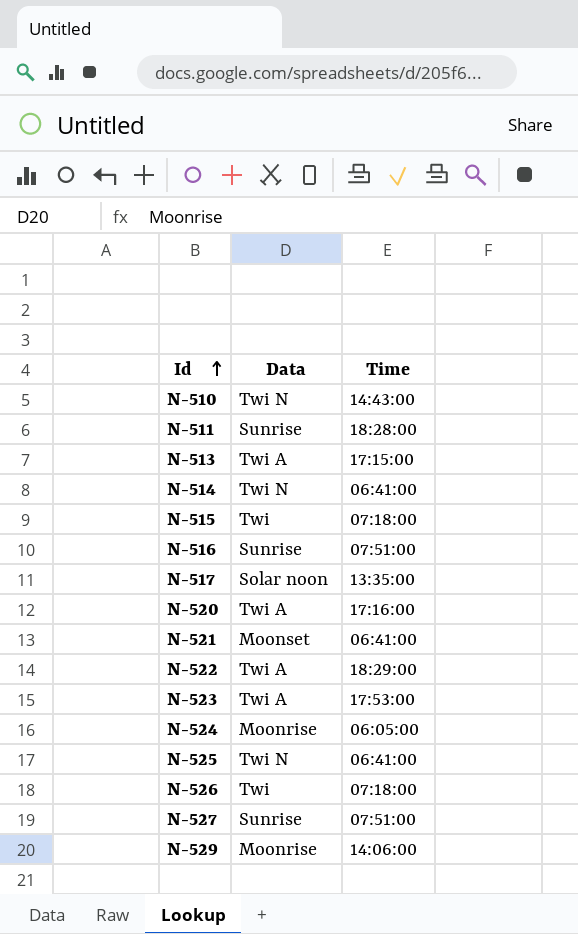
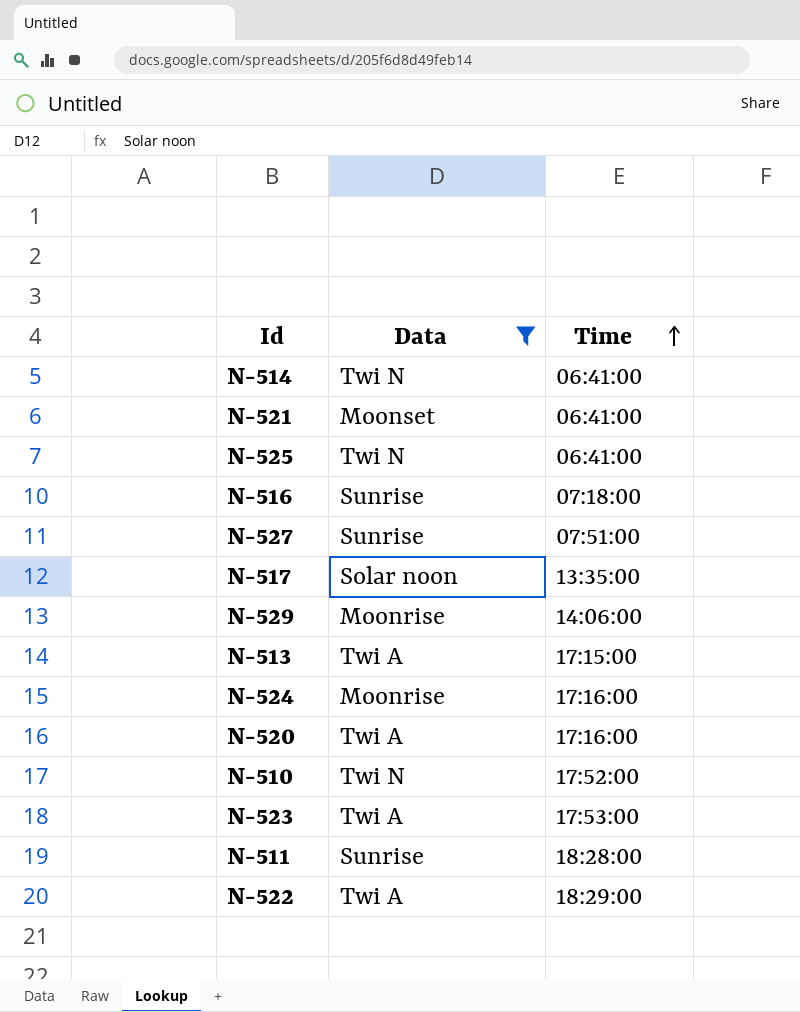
filter: none -> Data != Twi
row order: Id ascending -> Time ascending
N-516 | Time: 07:51:00 -> 07:18:00
N-524 | Time: 06:05:00 -> 17:16:00
N-510 | Time: 14:43:00 -> 17:52:00

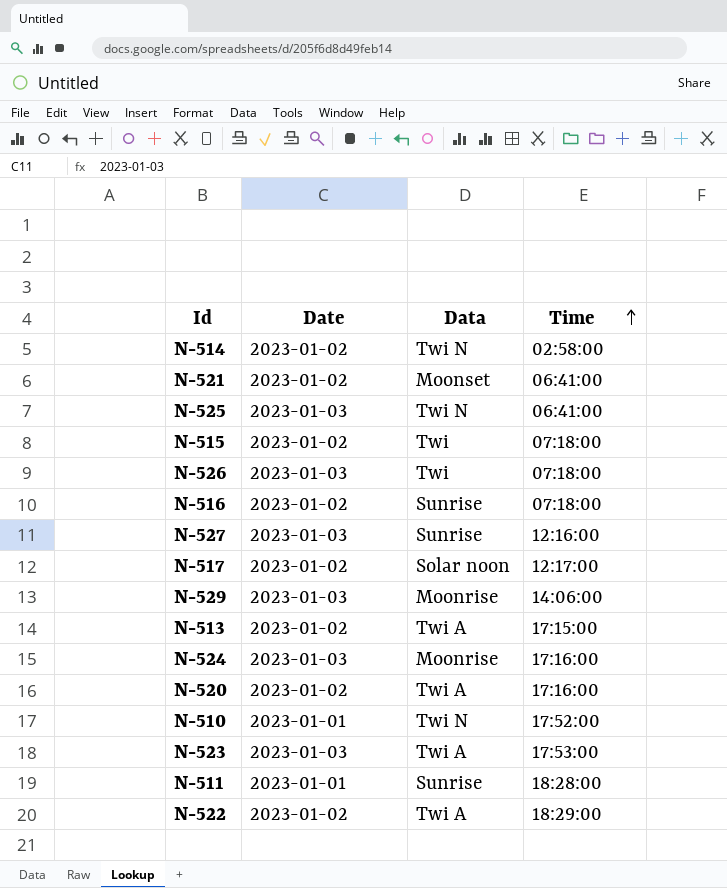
filter: Data != Twi -> none
column Date | position: none -> 2
N-514 | Time: 06:41:00 -> 02:58:00
N-527 | Time: 07:51:00 -> 12:16:00
N-517 | Time: 13:35:00 -> 12:17:00

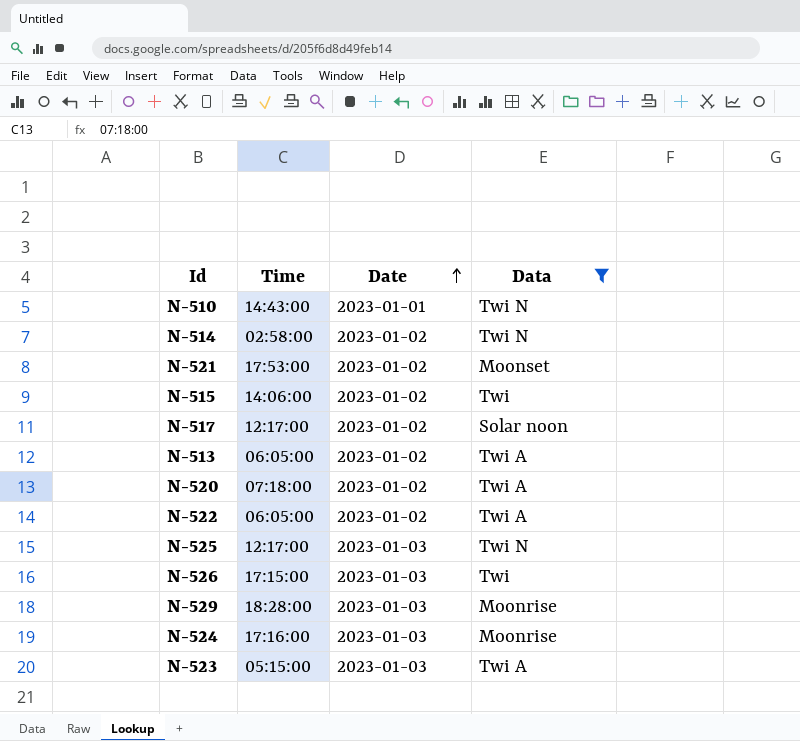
filter: none -> Data != Sunrise
row order: Time ascending -> Date ascending
column Time | position: 4 -> 2
N-510 | Time: 17:52:00 -> 14:43:00
N-521 | Time: 06:41:00 -> 17:53:00
N-515 | Time: 07:18:00 -> 14:06:00
N-513 | Time: 17:15:00 -> 06:05:00
N-520 | Time: 17:16:00 -> 07:18:00
N-522 | Time: 18:29:00 -> 06:05:00
N-525 | Time: 06:41:00 -> 12:17:00
N-526 | Time: 07:18:00 -> 17:15:00
N-529 | Time: 14:06:00 -> 18:28:00
N-523 | Time: 17:53:00 -> 05:15:00

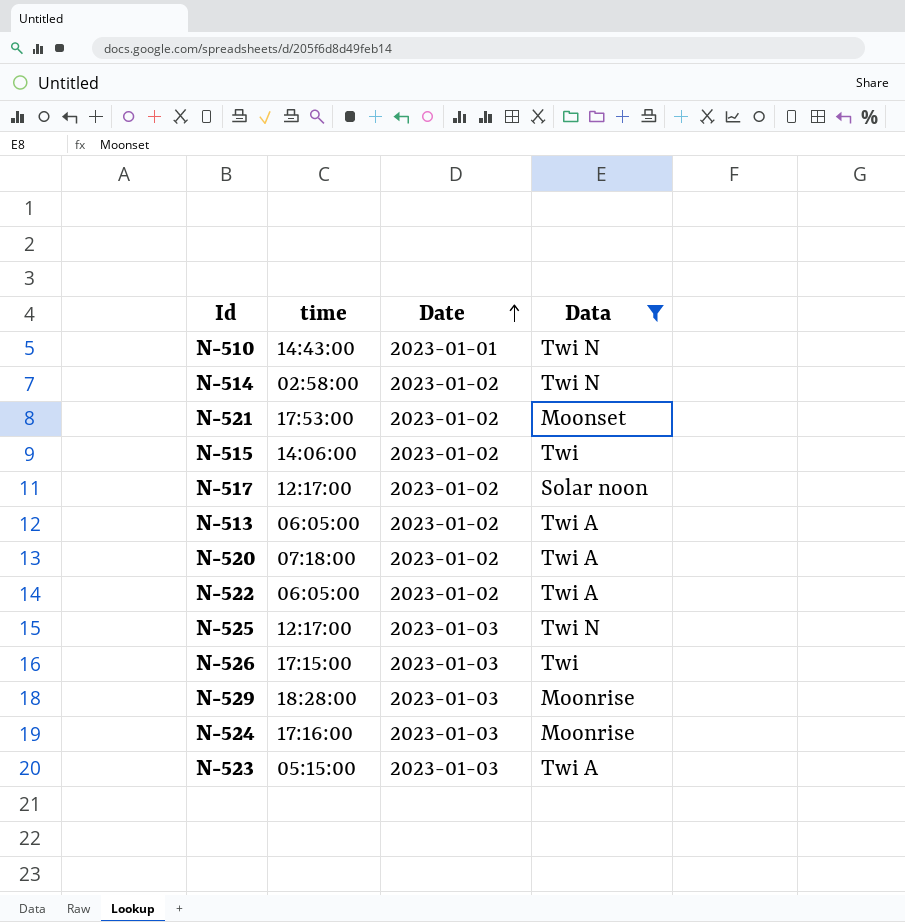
column name: Time -> time

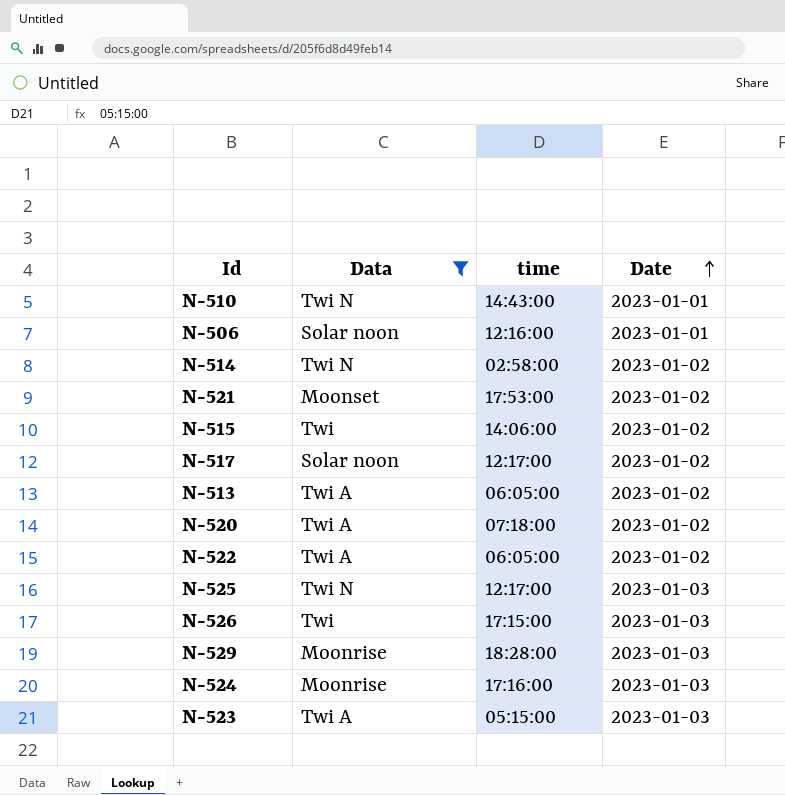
column Data | position: 4 -> 2
row N-506: none -> Solar noon | 12:16:00 | 2023-01-01

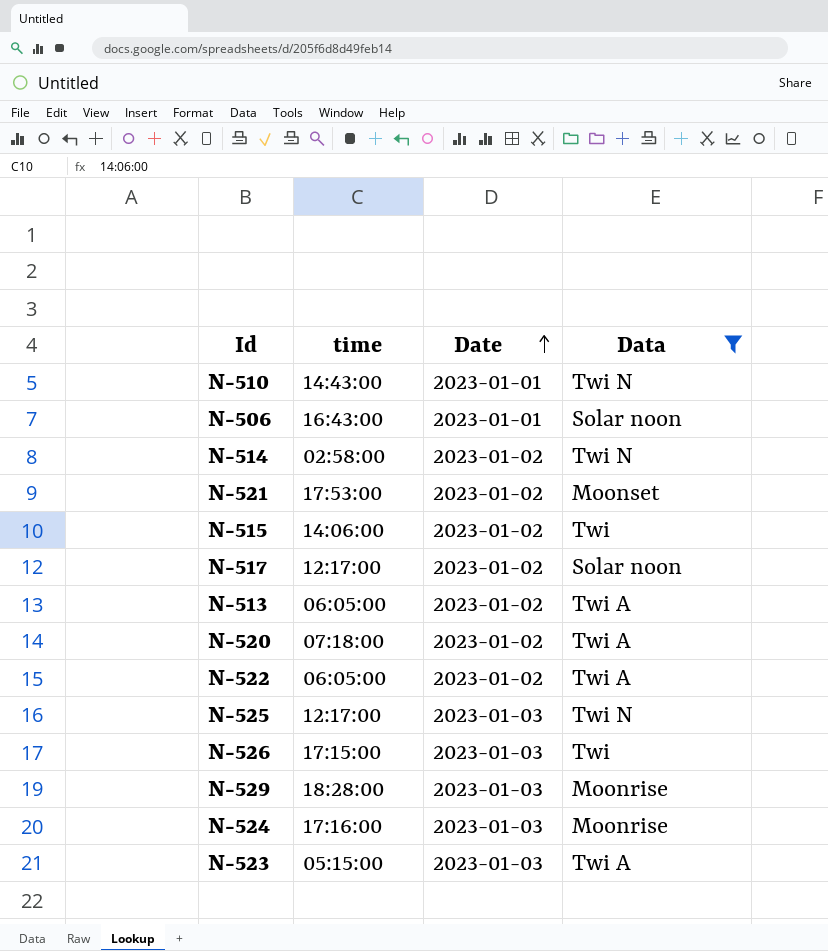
column Data | position: 2 -> 4
N-506 | time: 12:16:00 -> 16:43:00

